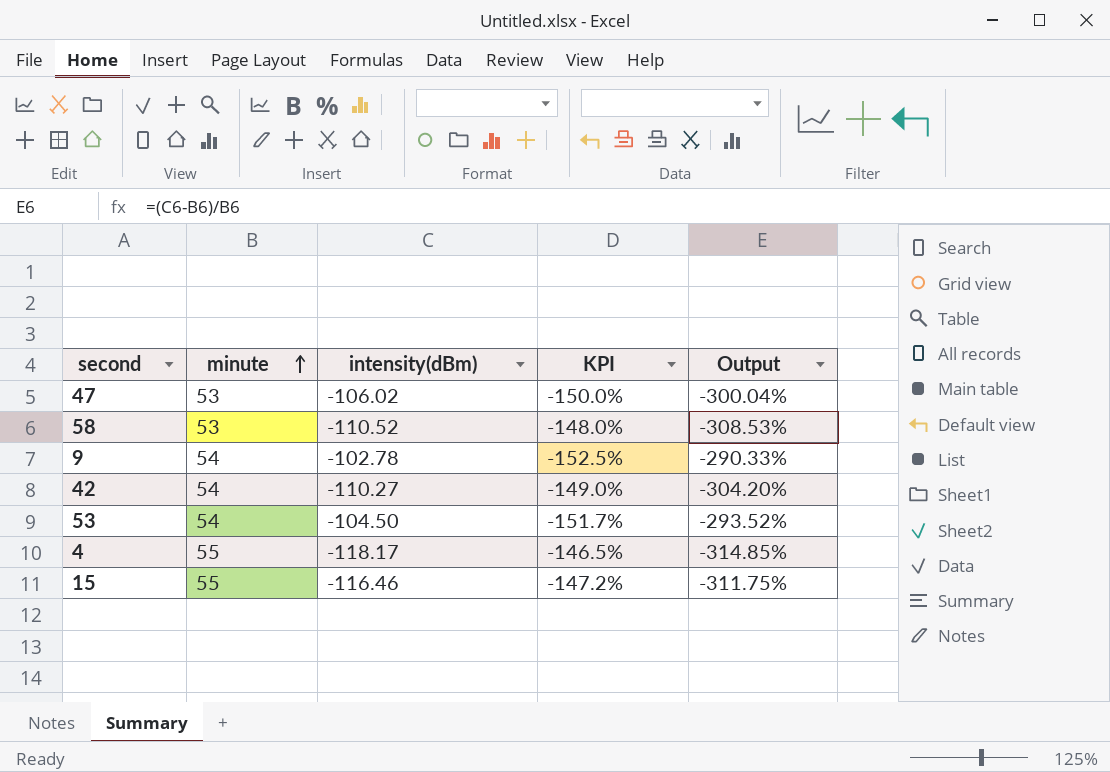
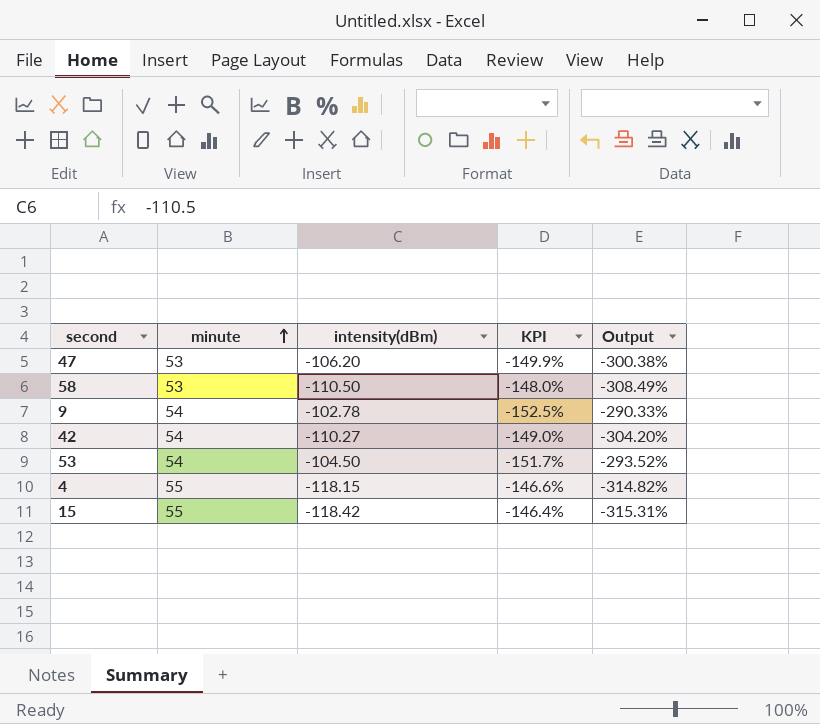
47 | intensity(dBm): -106.02 -> -106.20
47 | KPI: -150.0% -> -149.9%
47 | Output: -300.04% -> -300.38%
58 | intensity(dBm): -110.52 -> -110.50
58 | Output: -308.53% -> -308.49%
4 | intensity(dBm): -118.17 -> -118.15
4 | KPI: -146.5% -> -146.6%
4 | Output: -314.85% -> -314.82%
15 | intensity(dBm): -116.46 -> -118.42
15 | KPI: -147.2% -> -146.4%
15 | Output: -311.75% -> -315.31%

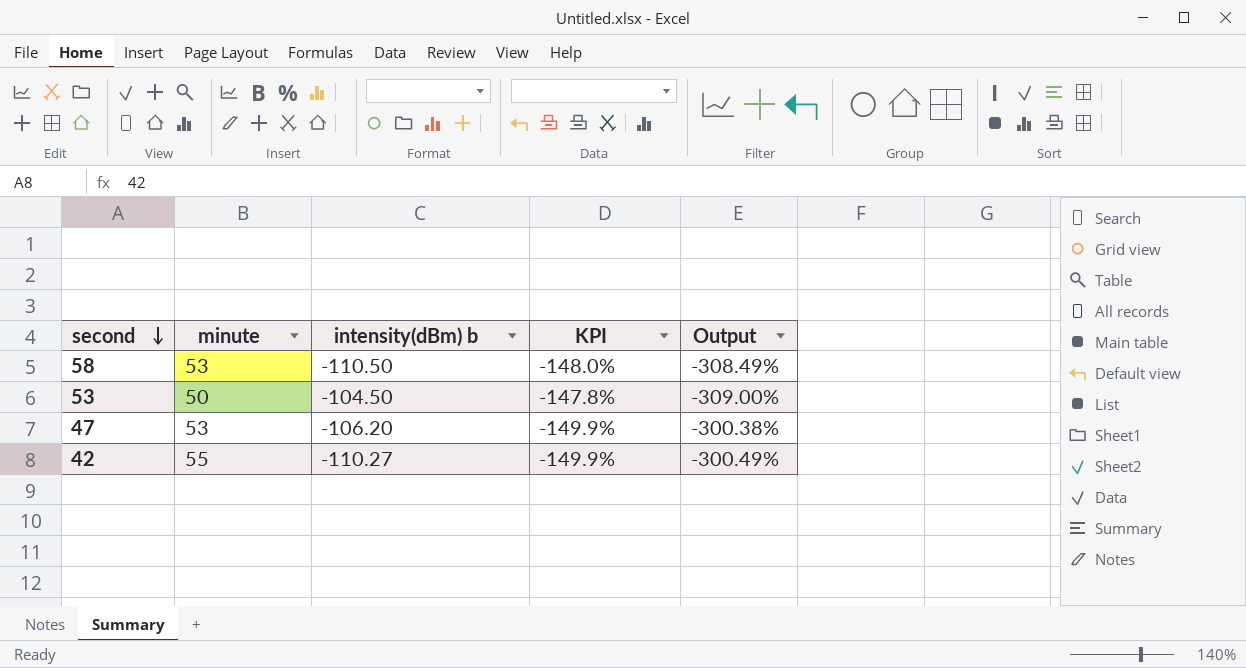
row order: minute ascending -> second descending
column name: intensity(dBm) -> intensity(dBm) b
row 9: 54 | -102.78 | -152.5% | -290.33% -> none
row 4: 55 | -118.15 | -146.6% | -314.82% -> none
row 15: 55 | -118.42 | -146.4% | -315.31% -> none
53 | minute: 54 -> 50
53 | KPI: -151.7% -> -147.8%
53 | Output: -293.52% -> -309.00%
42 | minute: 54 -> 55
42 | KPI: -149.0% -> -149.9%
42 | Output: -304.20% -> -300.49%

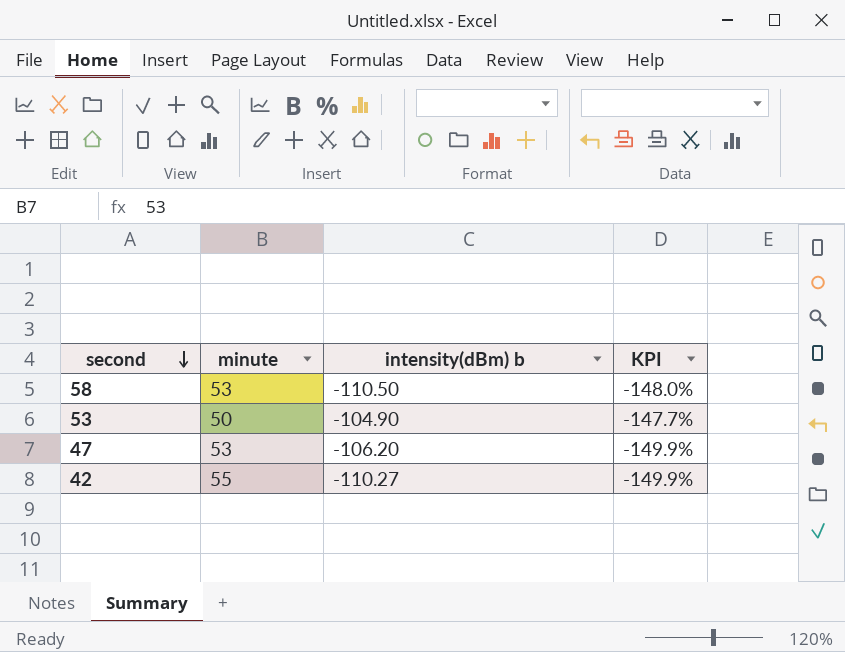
column Output | formula: ([intensity(dBm) b] - [minute]) / [minute] -> none
53 | intensity(dBm) b: -104.50 -> -104.90
53 | KPI: -147.8% -> -147.7%

